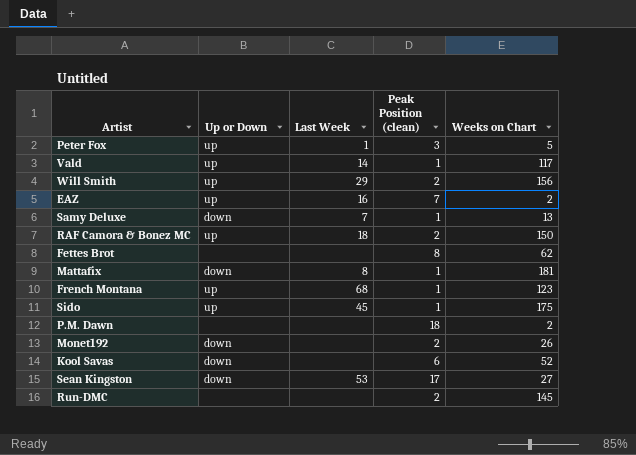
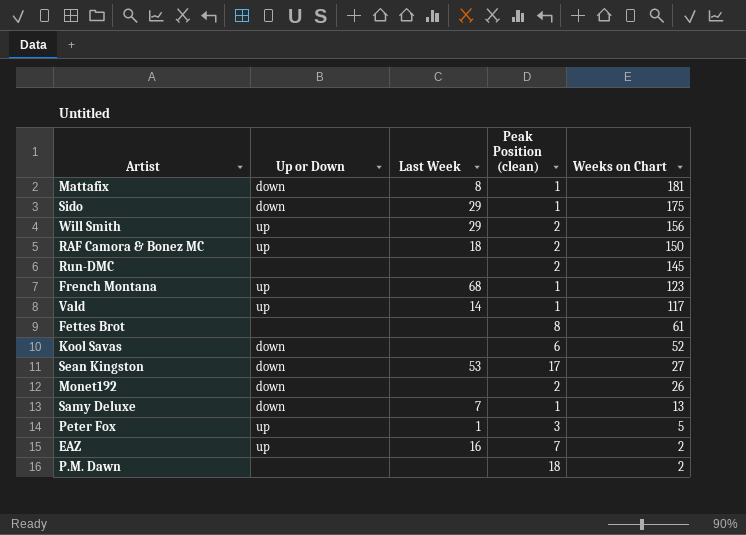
row order: none -> Weeks on Chart descending
Sido | Up or Down: up -> down
Sido | Last Week: 45 -> 29
Fettes Brot | Weeks on Chart: 62 -> 61

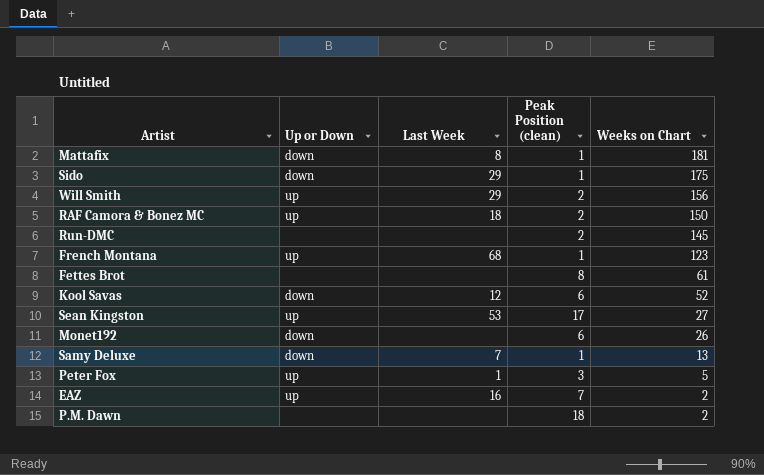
row Vald: up | 14 | 1 | 117 -> none
Kool Savas | Last Week: none -> 12
Sean Kingston | Up or Down: down -> up
Monet192 | Peak Position (clean): 2 -> 6

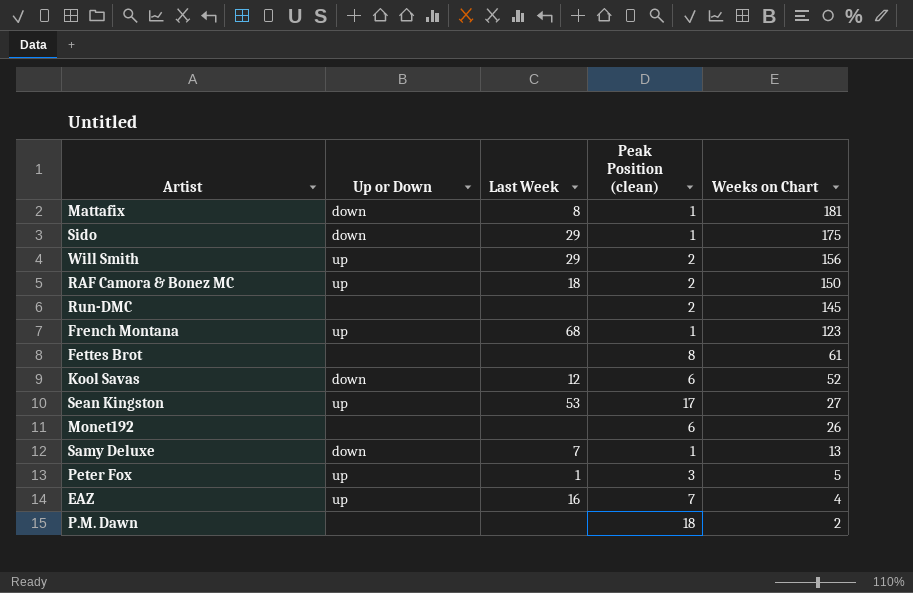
Monet192 | Up or Down: down -> none
EAZ | Weeks on Chart: 2 -> 4

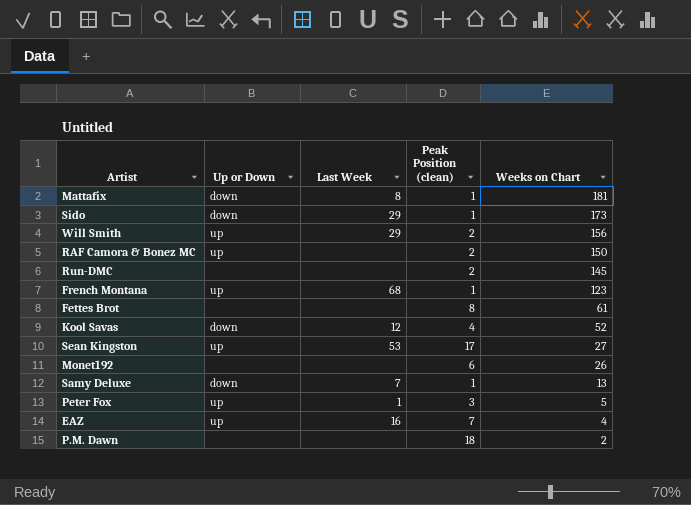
Sido | Weeks on Chart: 175 -> 173
RAF Camora & Bonez MC | Last Week: 18 -> none
Kool Savas | Peak Position (clean): 6 -> 4

